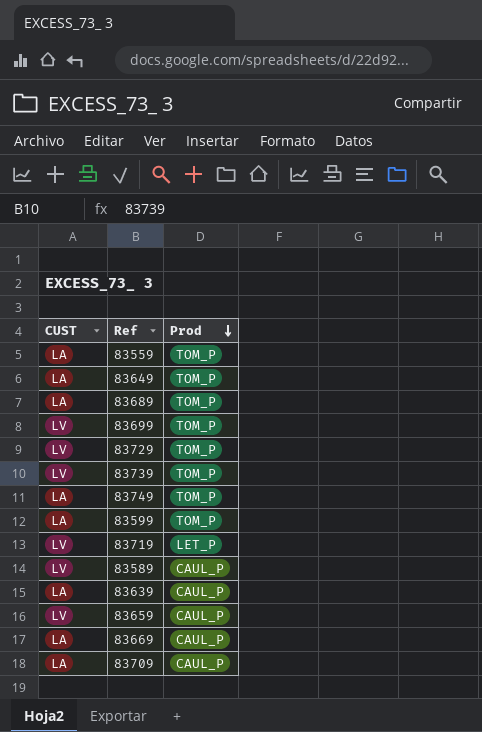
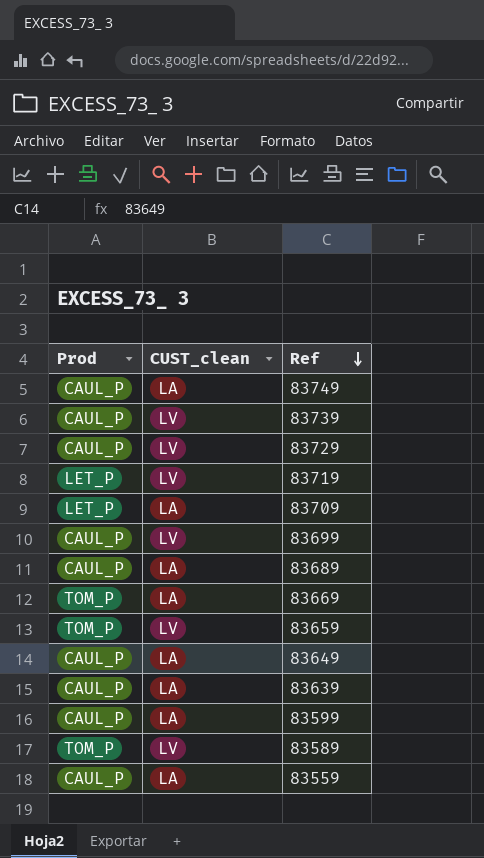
row order: Prod descending -> Ref descending
column Prod | position: 3 -> 1
column name: CUST -> CUST_clean
83749 | Prod: TOM_P -> CAUL_P
83739 | Prod: TOM_P -> CAUL_P
83729 | Prod: TOM_P -> CAUL_P
83709 | Prod: CAUL_P -> LET_P
83699 | Prod: TOM_P -> CAUL_P
83689 | Prod: TOM_P -> CAUL_P
83669 | Prod: CAUL_P -> TOM_P
83659 | Prod: CAUL_P -> TOM_P
83649 | Prod: TOM_P -> CAUL_P
83599 | Prod: TOM_P -> CAUL_P
83589 | Prod: CAUL_P -> TOM_P
83559 | Prod: TOM_P -> CAUL_P

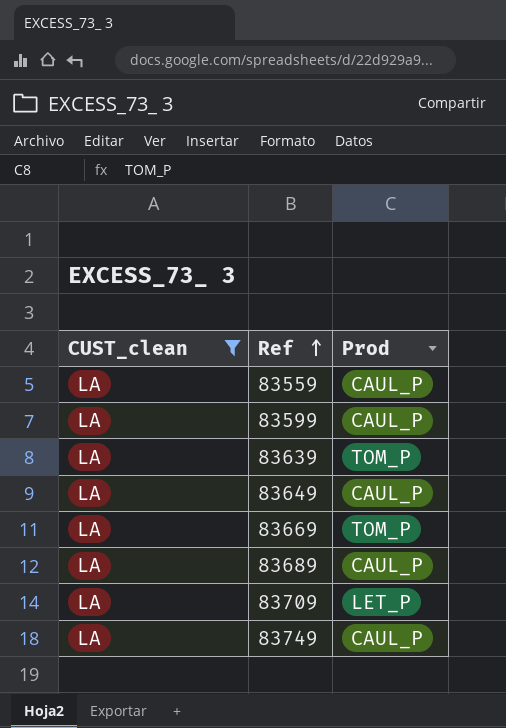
filter: none -> CUST_clean = LA
row order: Ref descending -> Ref ascending
column Prod | position: 1 -> 3
83639 | Prod: CAUL_P -> TOM_P

